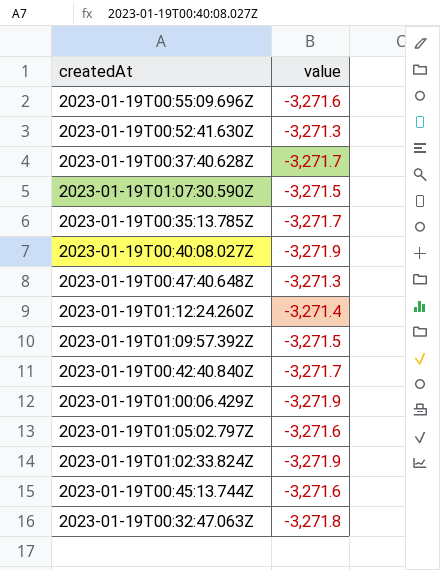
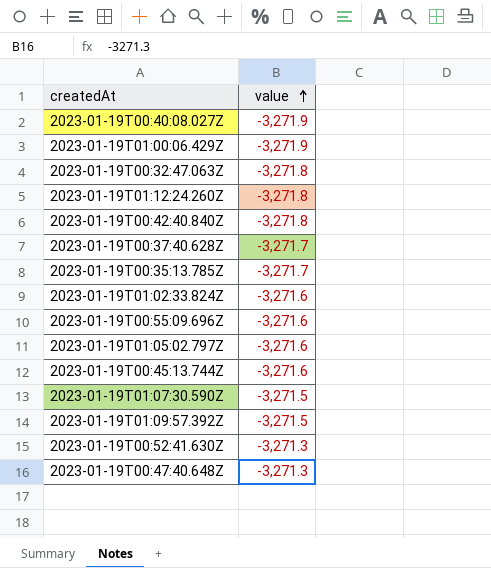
row order: none -> value ascending
2023-01-19T01:12:24.260Z | value: -3,271.4 -> -3,271.8
2023-01-19T00:42:40.840Z | value: -3,271.7 -> -3,271.8
2023-01-19T01:02:33.824Z | value: -3,271.9 -> -3,271.6

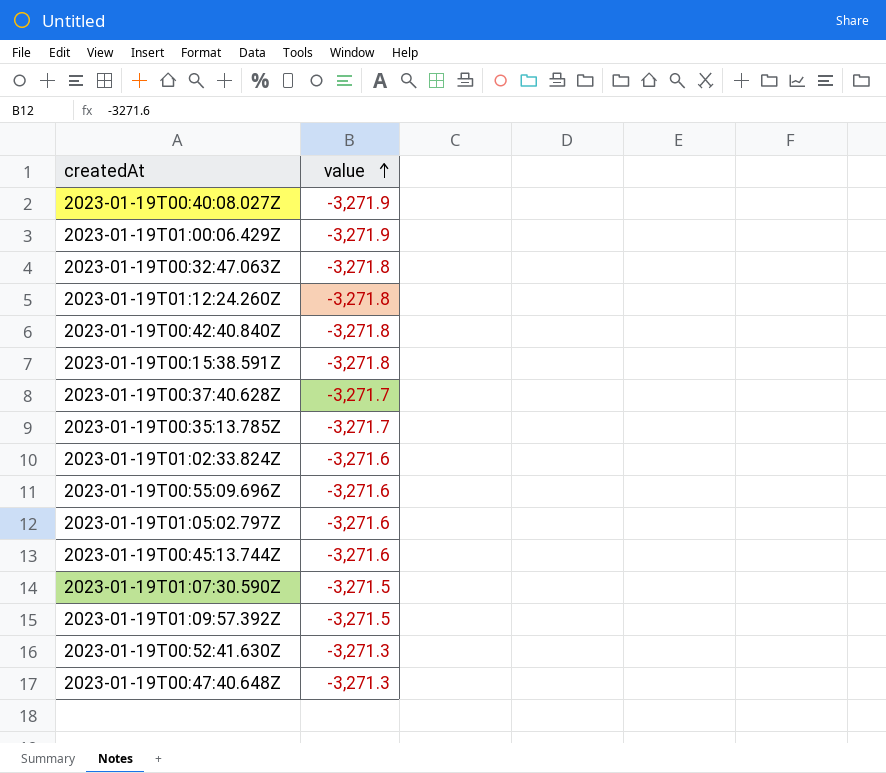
row 2023-01-19T00:15:38.591Z: none -> -3,271.8

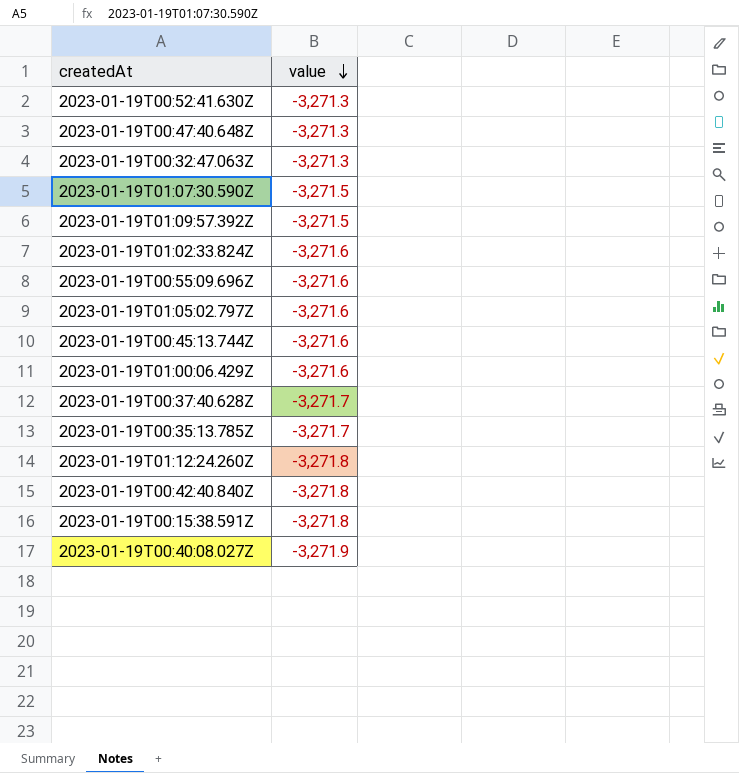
row order: value ascending -> value descending
2023-01-19T00:32:47.063Z | value: -3,271.8 -> -3,271.3
2023-01-19T01:00:06.429Z | value: -3,271.9 -> -3,271.6

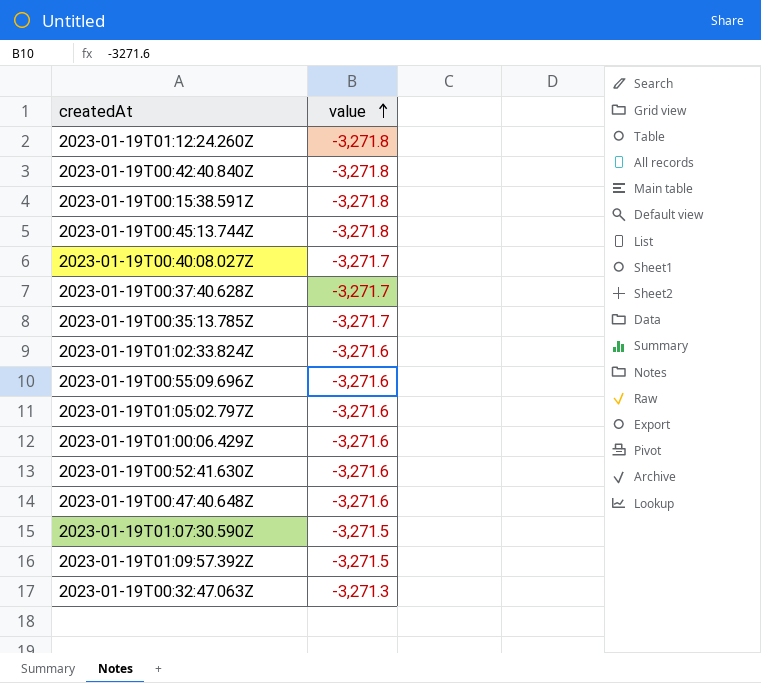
row order: value descending -> value ascending
2023-01-19T00:45:13.744Z | value: -3,271.6 -> -3,271.8
2023-01-19T00:40:08.027Z | value: -3,271.9 -> -3,271.7
2023-01-19T00:52:41.630Z | value: -3,271.3 -> -3,271.6
2023-01-19T00:47:40.648Z | value: -3,271.3 -> -3,271.6

